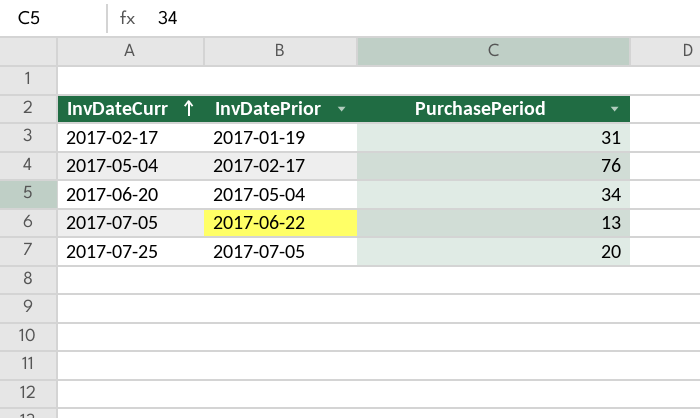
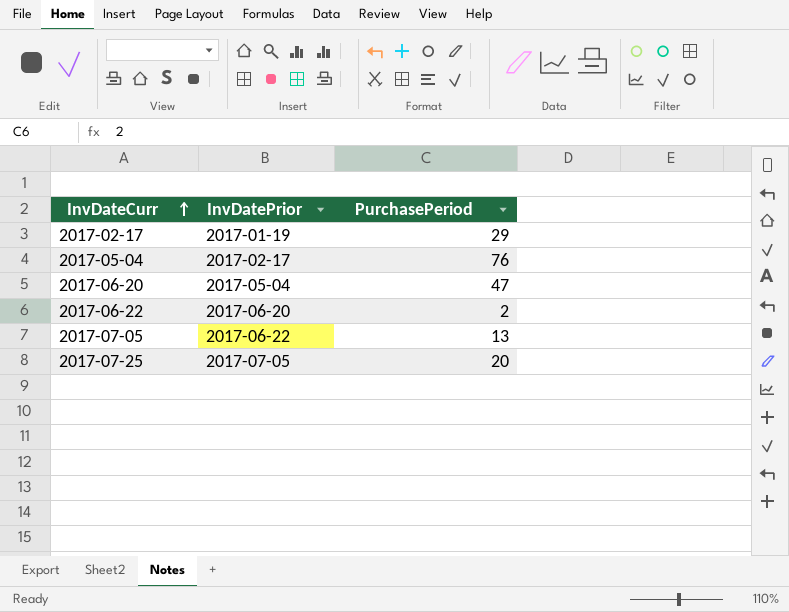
2017-02-17 | PurchasePeriod: 31 -> 29
2017-06-20 | PurchasePeriod: 34 -> 47
row 2017-06-22: none -> 2017-06-20 | 2

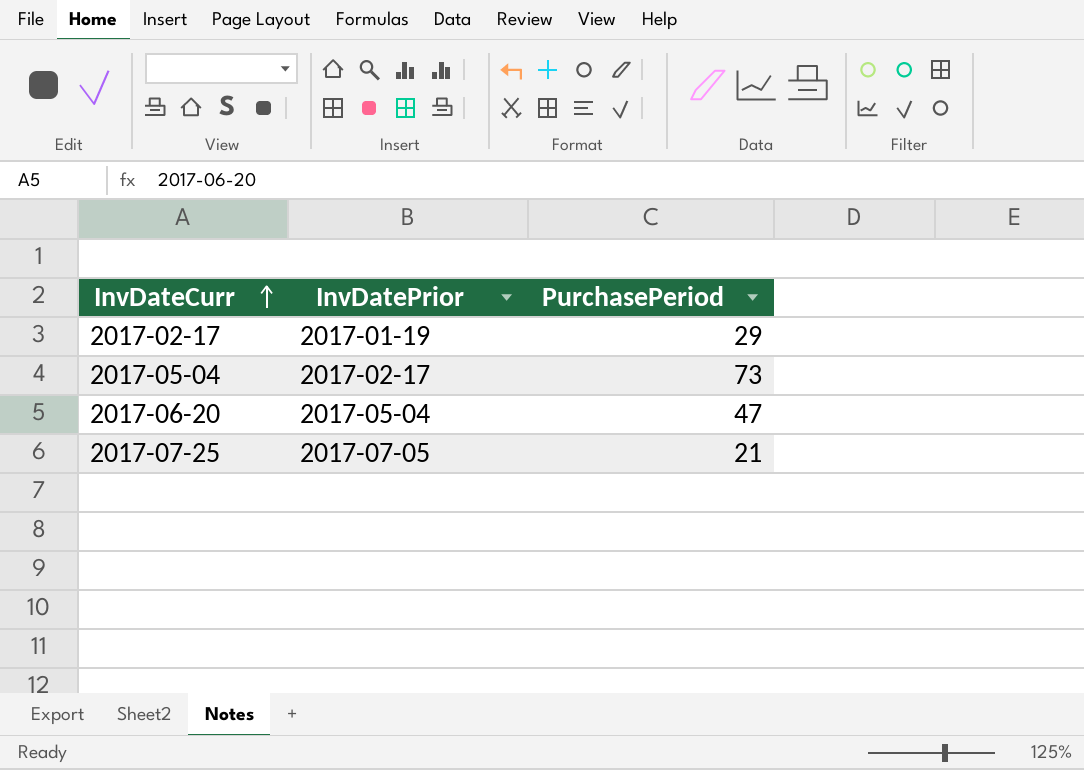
row 2017-06-22: 2017-06-20 | 2 -> none
row 2017-07-05: 2017-06-22 | 13 -> none
2017-05-04 | PurchasePeriod: 76 -> 73
2017-07-25 | PurchasePeriod: 20 -> 21

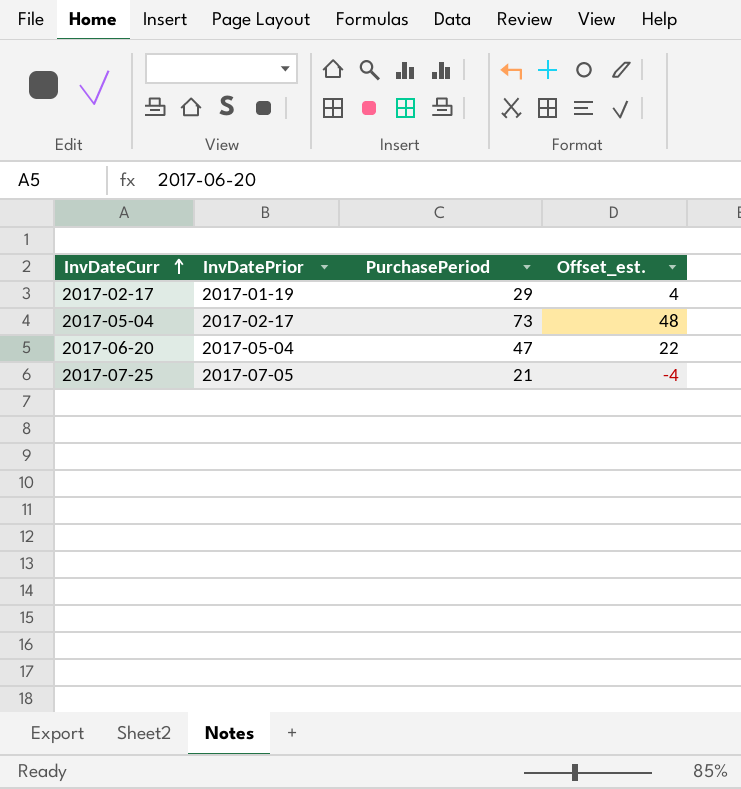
column Offset_est. | formula: none -> [PurchasePeriod] - 25

